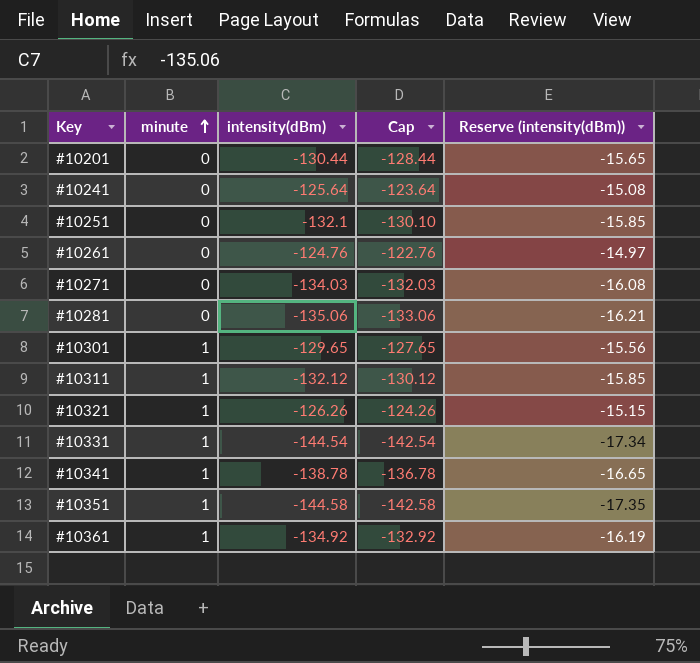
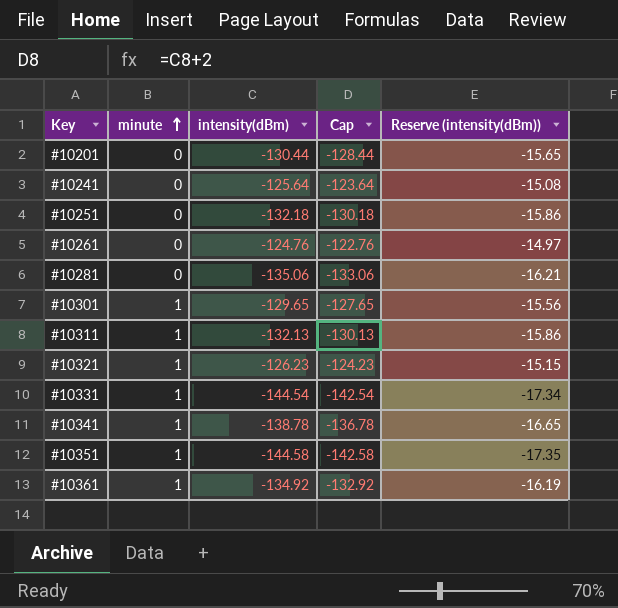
row #10271: 0 | -134.03 | -132.03 | -16.08 -> none
#10251 | intensity(dBm): -132.1 -> -132.18
#10251 | Cap: -130.10 -> -130.18
#10251 | Reserve (intensity(dBm)): -15.85 -> -15.86
#10311 | intensity(dBm): -132.12 -> -132.13
#10311 | Cap: -130.12 -> -130.13
#10311 | Reserve (intensity(dBm)): -15.85 -> -15.86
#10321 | intensity(dBm): -126.26 -> -126.23
#10321 | Cap: -124.26 -> -124.23

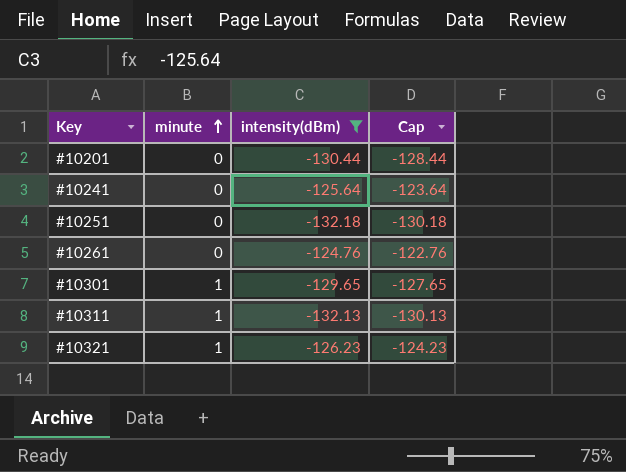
filter: none -> intensity(dBm) >= -132.18
column Reserve (intensity(dBm)) | formula: [intensity(dBm)] * 0.12 -> none

